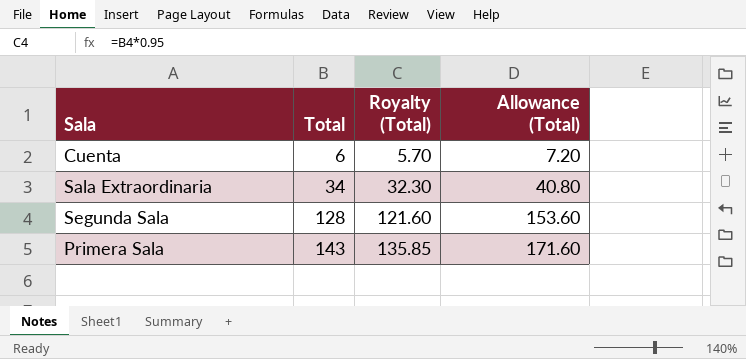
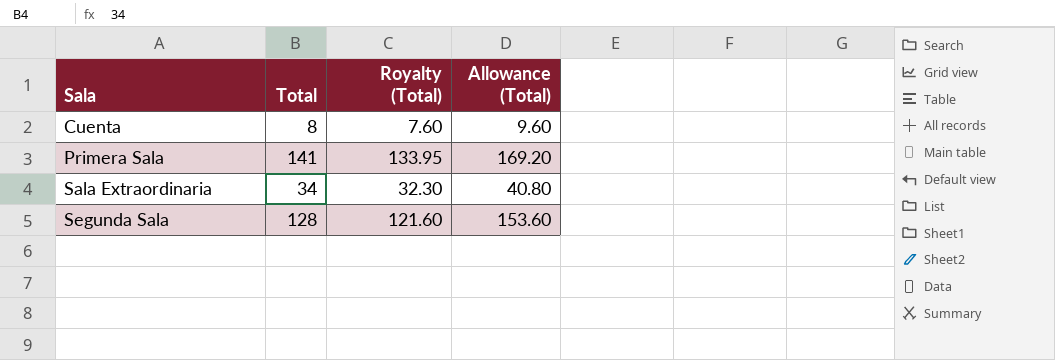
row order: Total ascending -> Sala ascending
Cuenta | Total: 6 -> 8
Cuenta | Royalty (Total): 5.70 -> 7.60
Cuenta | Allowance (Total): 7.20 -> 9.60
Primera Sala | Total: 143 -> 141
Primera Sala | Royalty (Total): 135.85 -> 133.95
Primera Sala | Allowance (Total): 171.60 -> 169.20

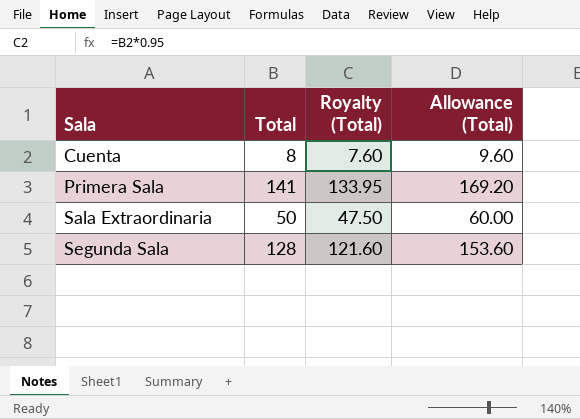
Sala Extraordinaria | Total: 34 -> 50
Sala Extraordinaria | Royalty (Total): 32.30 -> 47.50
Sala Extraordinaria | Allowance (Total): 40.80 -> 60.00

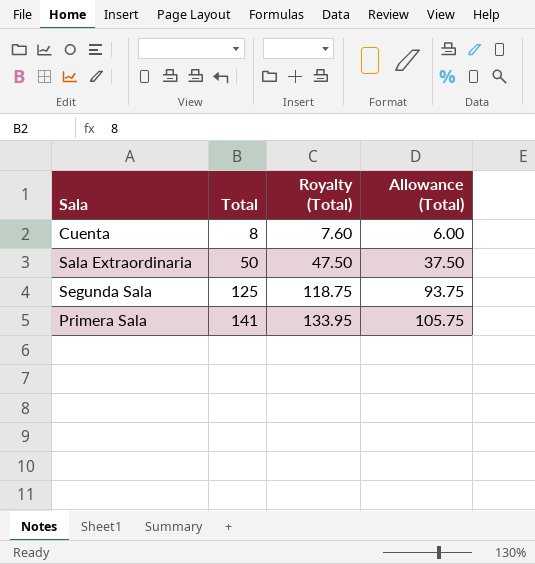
row order: Sala ascending -> Total ascending
column Allowance (Total) | formula: [Total] * 1.2 -> [Total] * 0.75
Segunda Sala | Total: 128 -> 125
Segunda Sala | Royalty (Total): 121.60 -> 118.75

